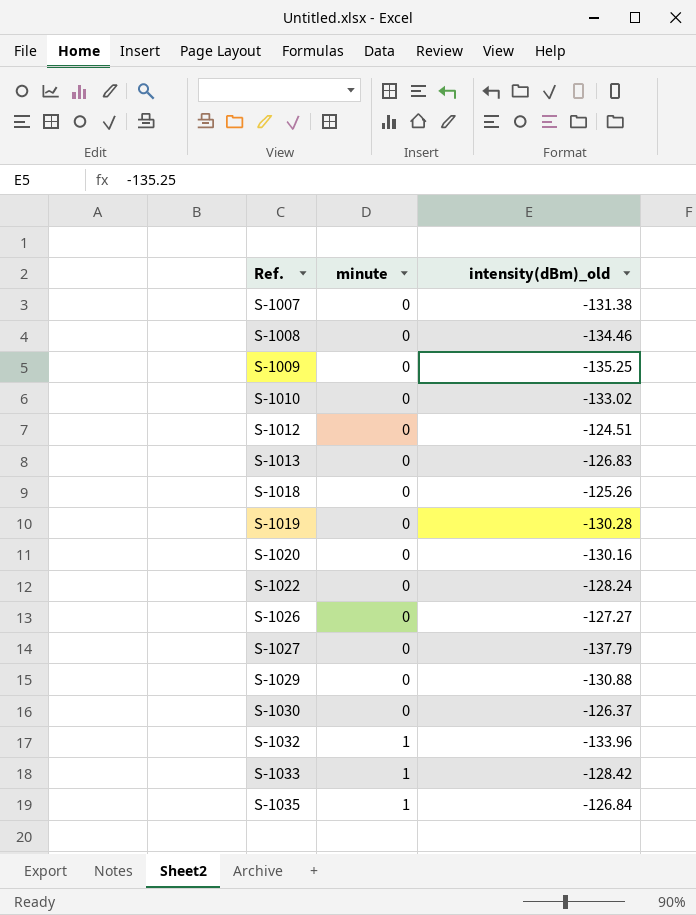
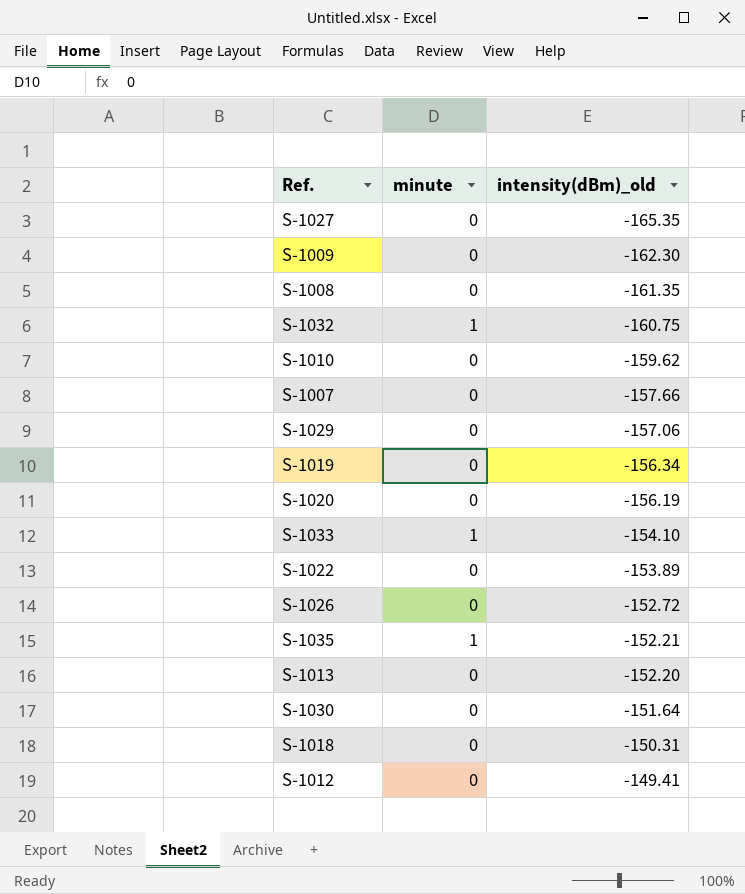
row order: Ref. ascending -> intensity(dBm)_old ascending
S-1027 | intensity(dBm)_old: -137.79 -> -165.35
S-1009 | intensity(dBm)_old: -135.25 -> -162.30
S-1008 | intensity(dBm)_old: -134.46 -> -161.35
S-1032 | intensity(dBm)_old: -133.96 -> -160.75
S-1010 | intensity(dBm)_old: -133.02 -> -159.62
S-1007 | intensity(dBm)_old: -131.38 -> -157.66
S-1029 | intensity(dBm)_old: -130.88 -> -157.06
S-1019 | intensity(dBm)_old: -130.28 -> -156.34
S-1020 | intensity(dBm)_old: -130.16 -> -156.19
S-1033 | intensity(dBm)_old: -128.42 -> -154.10
S-1022 | intensity(dBm)_old: -128.24 -> -153.89
S-1026 | intensity(dBm)_old: -127.27 -> -152.72
S-1035 | intensity(dBm)_old: -126.84 -> -152.21
S-1013 | intensity(dBm)_old: -126.83 -> -152.20
S-1030 | intensity(dBm)_old: -126.37 -> -151.64
S-1018 | intensity(dBm)_old: -125.26 -> -150.31
S-1012 | intensity(dBm)_old: -124.51 -> -149.41

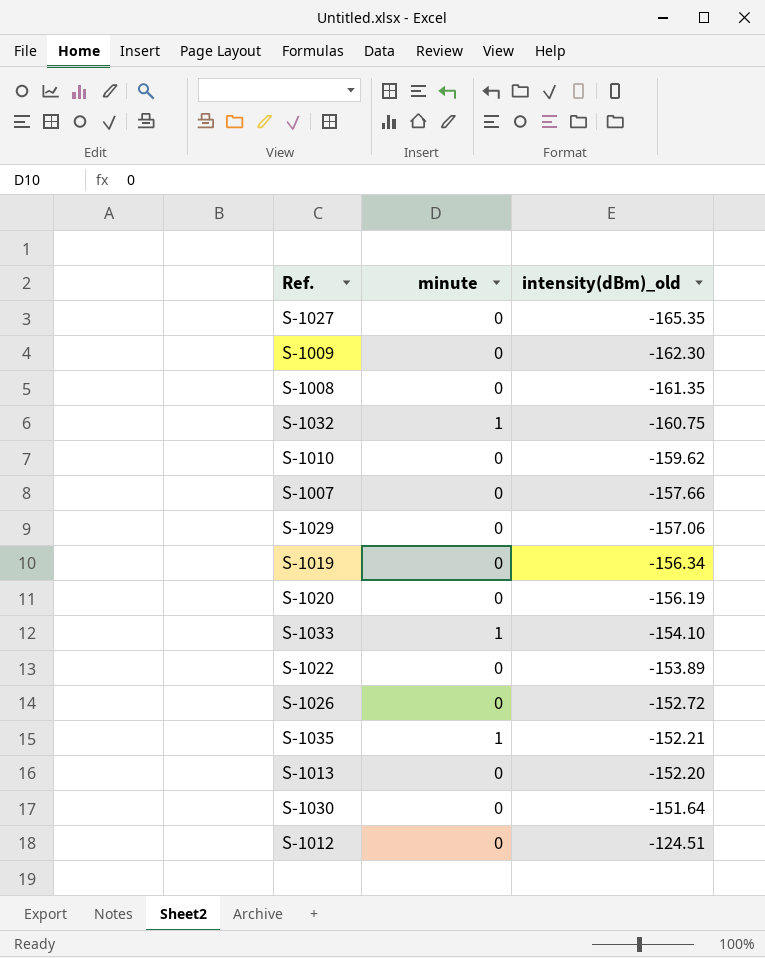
row S-1018: 0 | -150.31 -> none
S-1012 | intensity(dBm)_old: -149.41 -> -124.51

